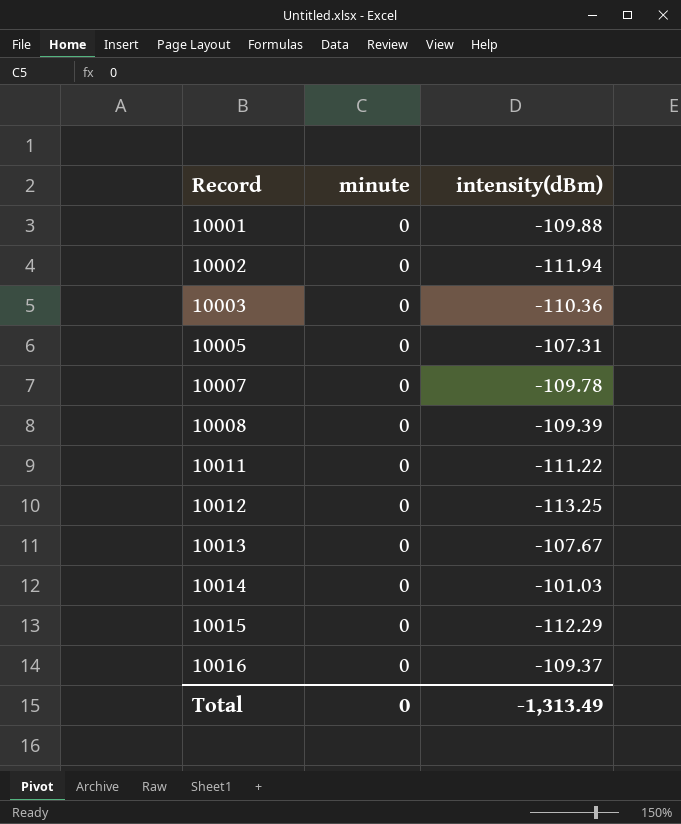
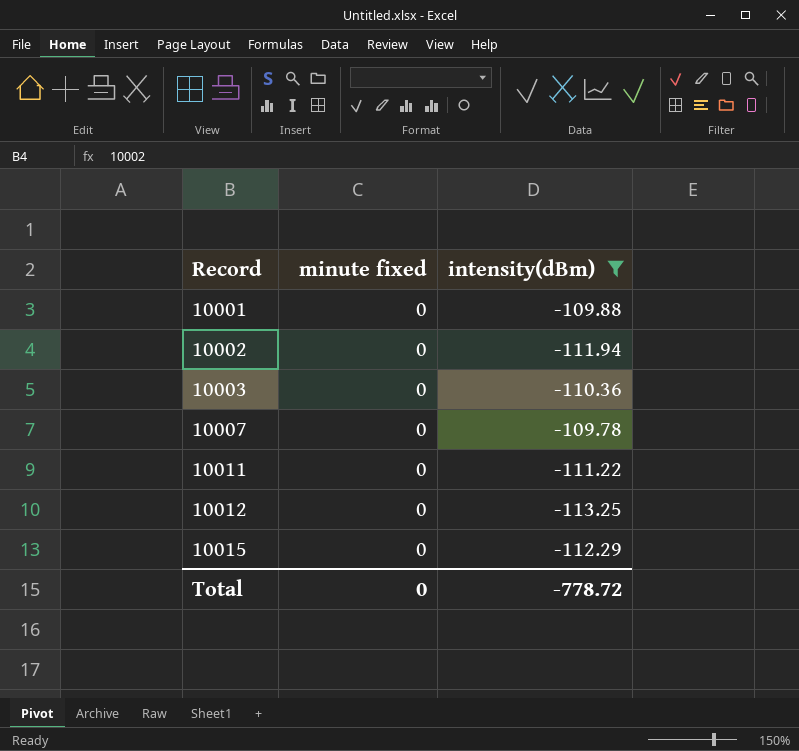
filter: none -> intensity(dBm) <= -109.78
column name: minute -> minute fixed
Total | intensity(dBm): -1,313.49 -> -778.72

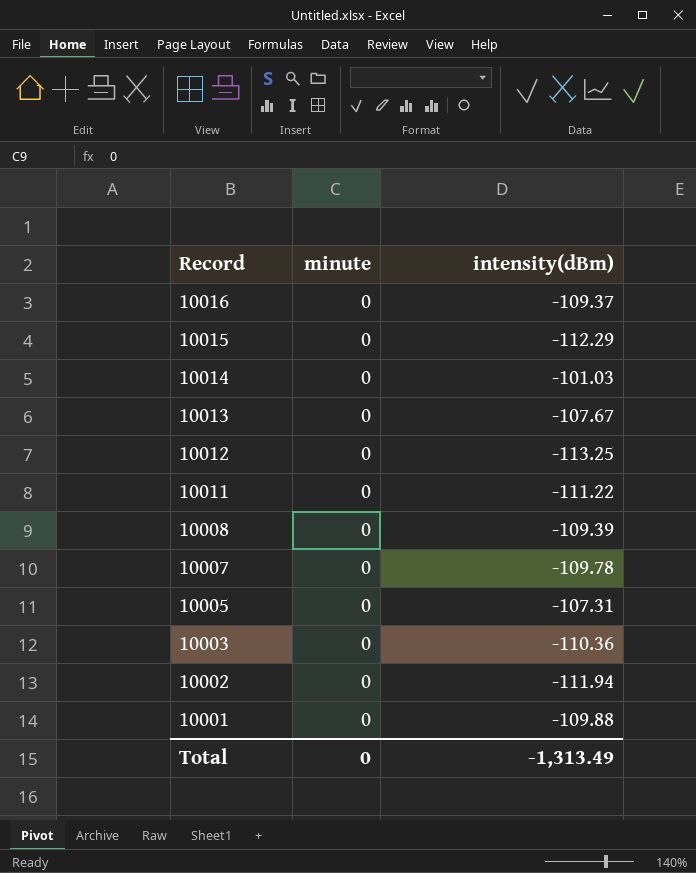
filter: intensity(dBm) <= -109.78 -> none
row order: Record ascending -> Record descending
column name: minute fixed -> minute
Total | intensity(dBm): -778.72 -> -1,313.49

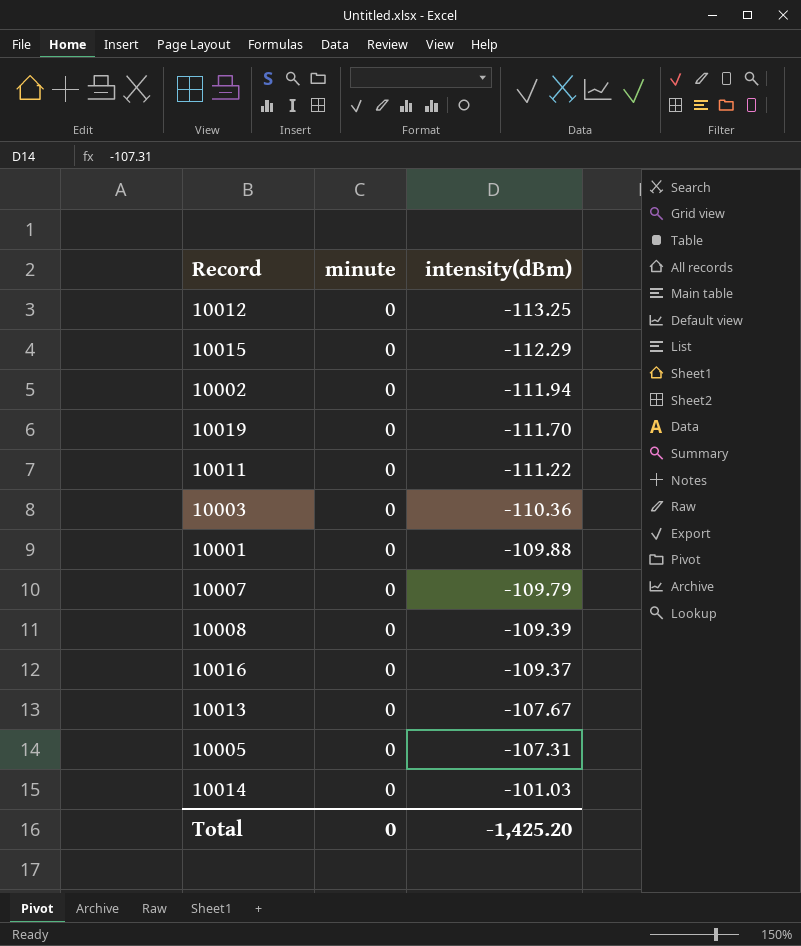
row order: Record descending -> intensity(dBm) ascending
row 10019: none -> 0 | -111.70
10007 | intensity(dBm): -109.78 -> -109.79
Total | intensity(dBm): -1,313.49 -> -1,425.20

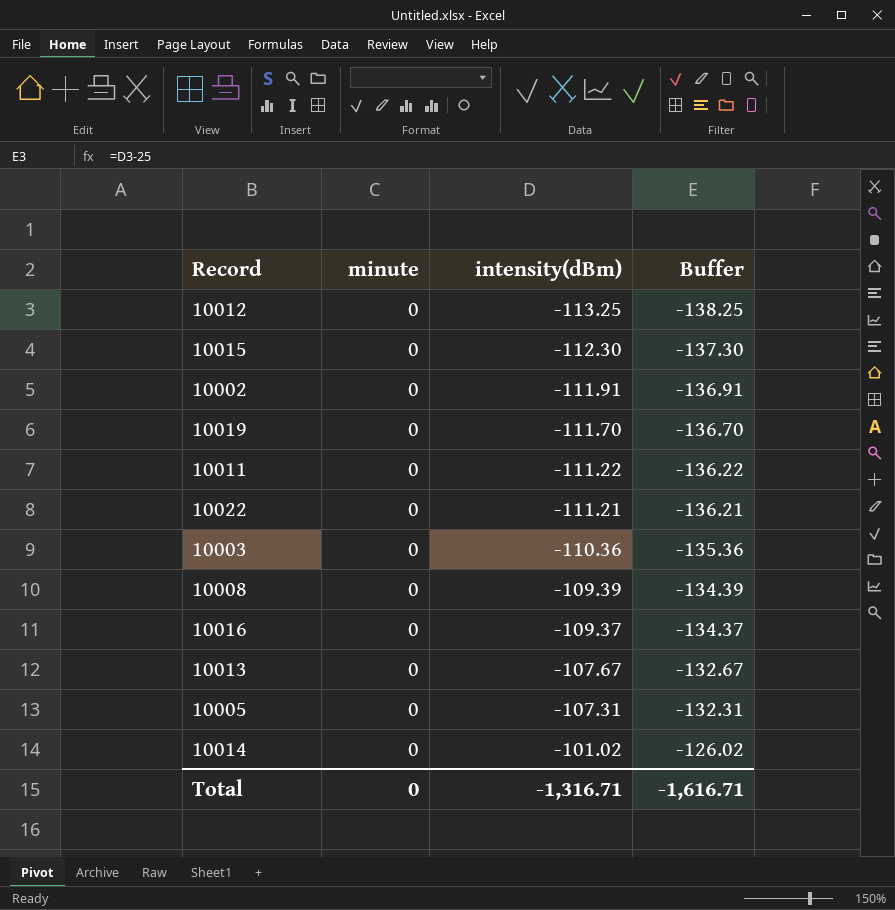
column Buffer | formula: none -> [intensity(dBm)] - 25
row 10001: 0 | -109.88 -> none
row 10007: 0 | -109.79 -> none
10015 | intensity(dBm): -112.29 -> -112.30
10002 | intensity(dBm): -111.94 -> -111.91
row 10022: none -> 0 | -111.21 | -136.21
10014 | intensity(dBm): -101.03 -> -101.02
Total | intensity(dBm): -1,425.20 -> -1,316.71

